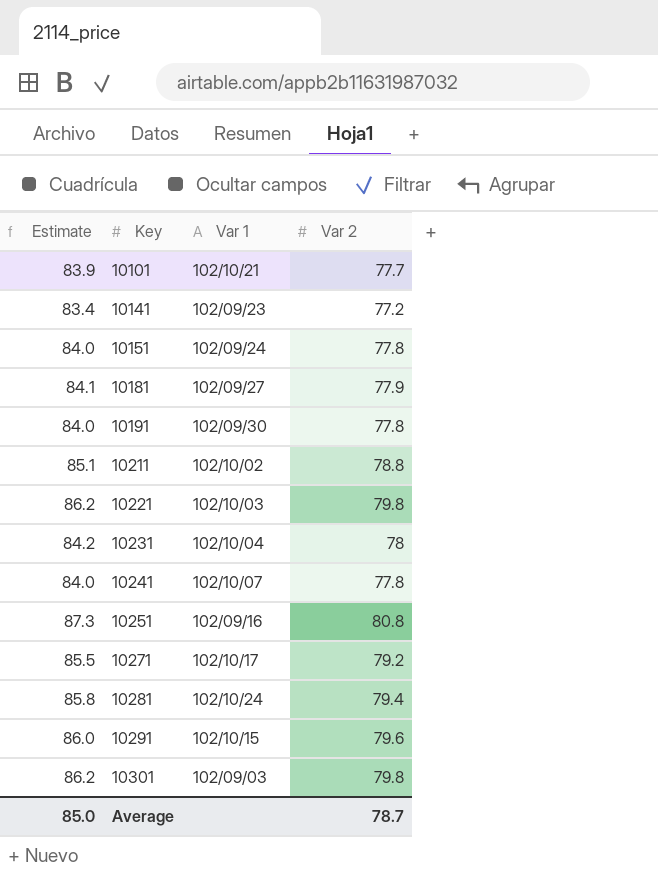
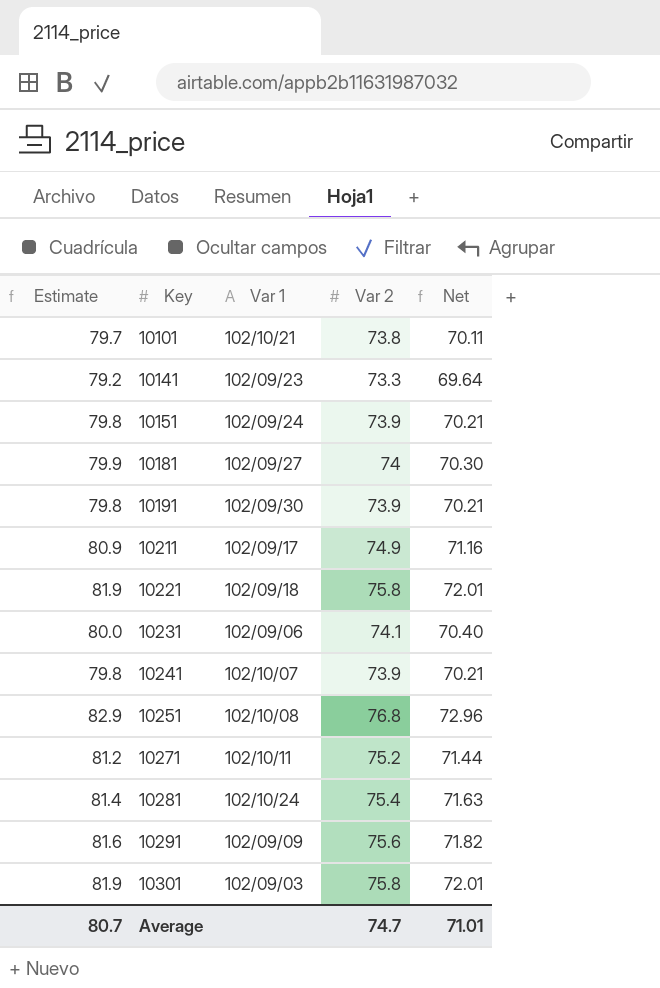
column Net | formula: none -> [Var 2] * 0.95
10101 | Estimate: 83.9 -> 79.7
10101 | Var 2: 77.7 -> 73.8
10141 | Estimate: 83.4 -> 79.2
10141 | Var 2: 77.2 -> 73.3
10151 | Estimate: 84.0 -> 79.8
10151 | Var 2: 77.8 -> 73.9
10181 | Estimate: 84.1 -> 79.9
10181 | Var 2: 77.9 -> 74
10191 | Estimate: 84.0 -> 79.8
10191 | Var 2: 77.8 -> 73.9
10211 | Estimate: 85.1 -> 80.9
10211 | Var 1: 102/10/02 -> 102/09/17
10211 | Var 2: 78.8 -> 74.9
10221 | Estimate: 86.2 -> 81.9
10221 | Var 1: 102/10/03 -> 102/09/18
10221 | Var 2: 79.8 -> 75.8
10231 | Estimate: 84.2 -> 80.0
10231 | Var 1: 102/10/04 -> 102/09/06
10231 | Var 2: 78 -> 74.1
10241 | Estimate: 84.0 -> 79.8
10241 | Var 2: 77.8 -> 73.9
10251 | Estimate: 87.3 -> 82.9
10251 | Var 1: 102/09/16 -> 102/10/08
10251 | Var 2: 80.8 -> 76.8
10271 | Estimate: 85.5 -> 81.2
10271 | Var 1: 102/10/17 -> 102/10/11
10271 | Var 2: 79.2 -> 75.2
10281 | Estimate: 85.8 -> 81.4
10281 | Var 2: 79.4 -> 75.4
10291 | Estimate: 86.0 -> 81.6
10291 | Var 1: 102/10/15 -> 102/09/09
10291 | Var 2: 79.6 -> 75.6
10301 | Estimate: 86.2 -> 81.9
10301 | Var 2: 79.8 -> 75.8
Average | Estimate: 85.0 -> 80.7
Average | Var 2: 78.7 -> 74.7

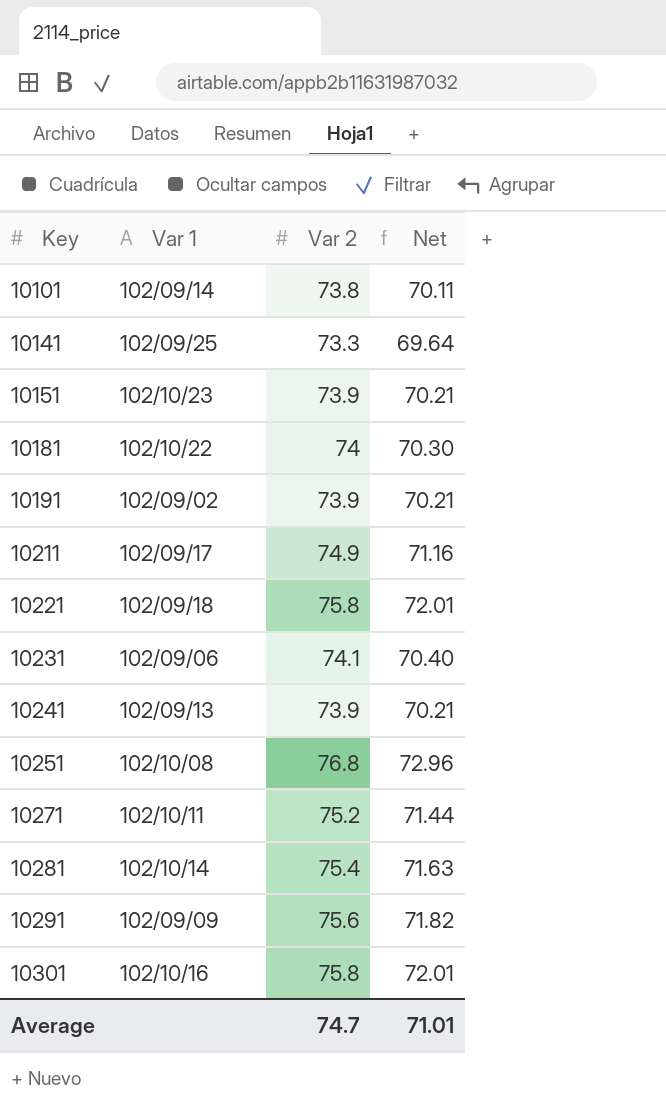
column Estimate | formula: [Var 2] * 1.08 -> none
10101 | Var 1: 102/10/21 -> 102/09/14
10141 | Var 1: 102/09/23 -> 102/09/25
10151 | Var 1: 102/09/24 -> 102/10/23
10181 | Var 1: 102/09/27 -> 102/10/22
10191 | Var 1: 102/09/30 -> 102/09/02
10241 | Var 1: 102/10/07 -> 102/09/13
10281 | Var 1: 102/10/24 -> 102/10/14
10301 | Var 1: 102/09/03 -> 102/10/16

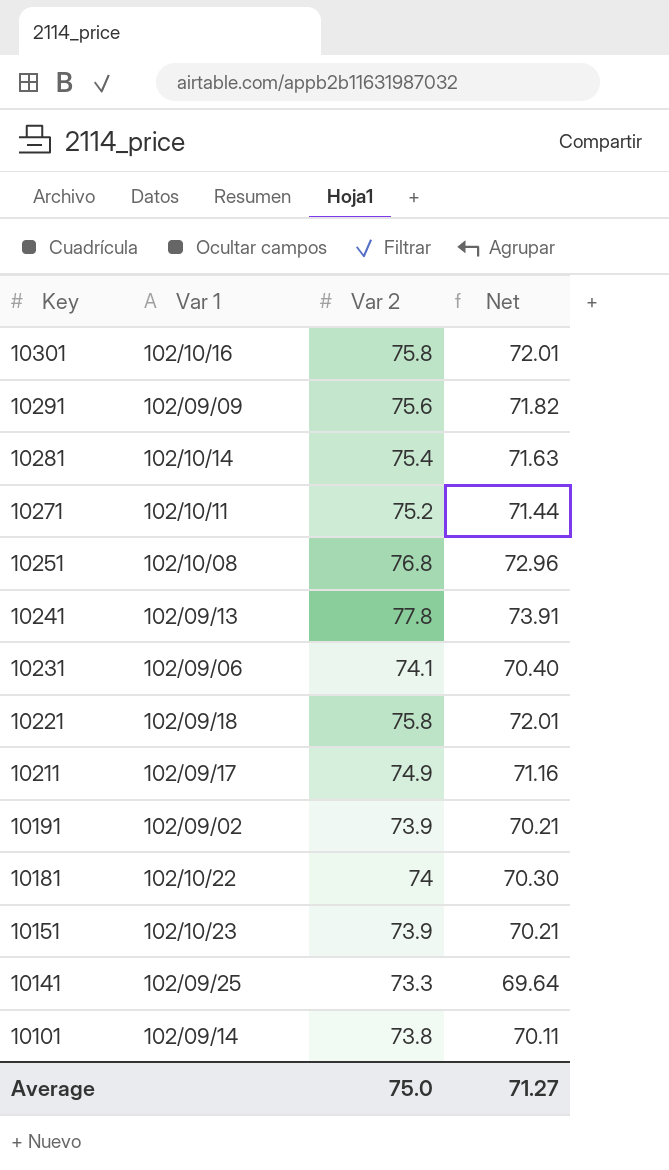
row order: Key ascending -> Key descending
10241 | Var 2: 73.9 -> 77.8
10241 | Net: 70.21 -> 73.91
Average | Var 2: 74.7 -> 75.0
Average | Net: 71.01 -> 71.27

